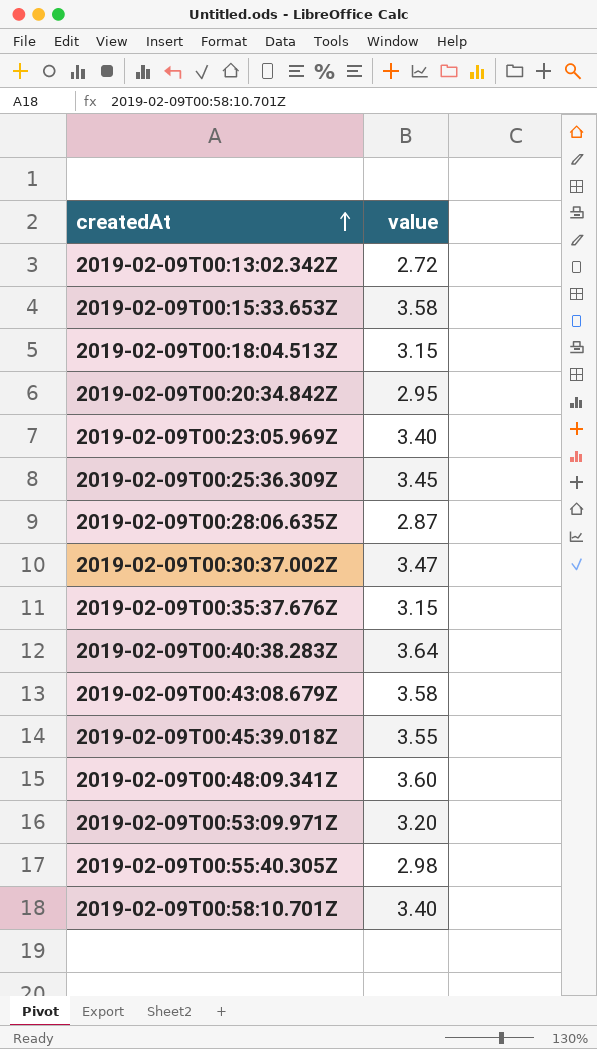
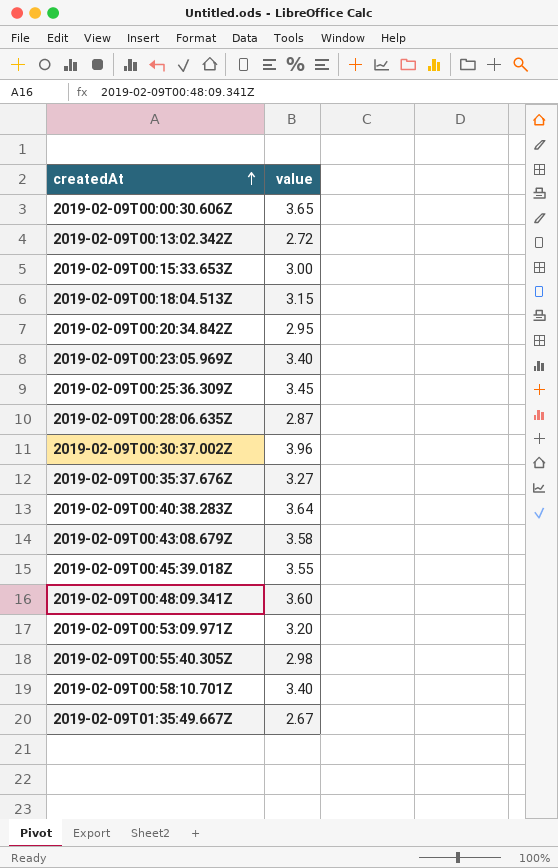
row 2019-02-09T00:00:30.606Z: none -> 3.65
2019-02-09T00:15:33.653Z | value: 3.58 -> 3.00
2019-02-09T00:30:37.002Z | value: 3.47 -> 3.96
2019-02-09T00:35:37.676Z | value: 3.15 -> 3.27
row 2019-02-09T01:35:49.667Z: none -> 2.67

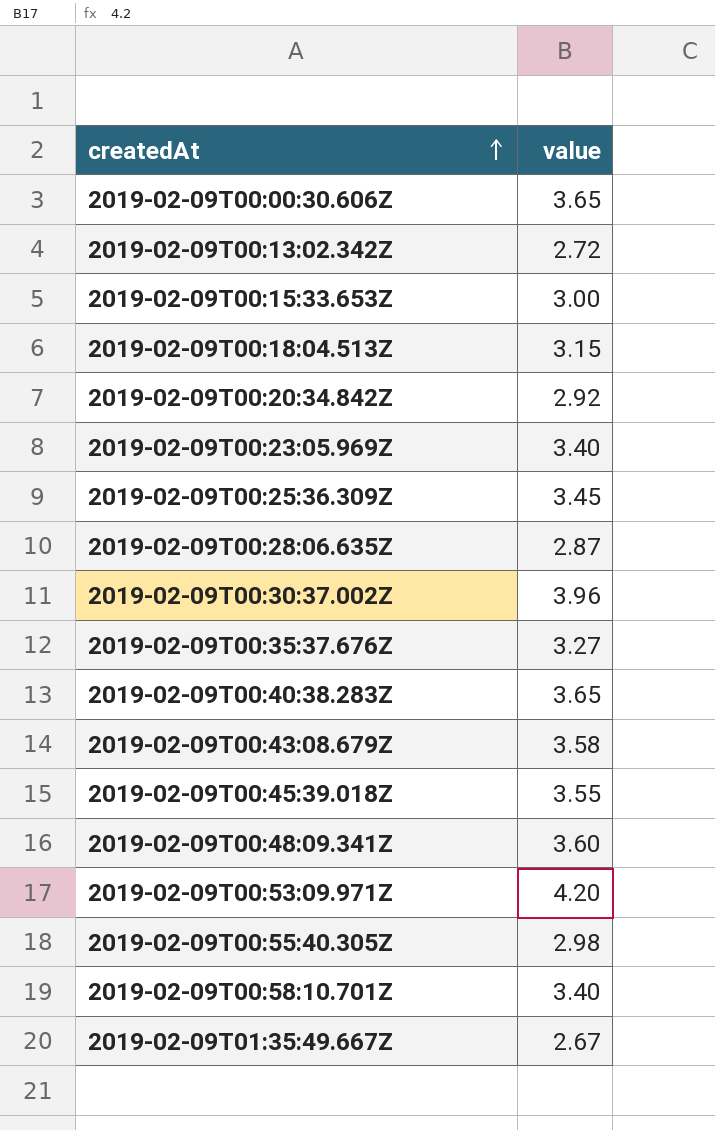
2019-02-09T00:20:34.842Z | value: 2.95 -> 2.92
2019-02-09T00:40:38.283Z | value: 3.64 -> 3.65
2019-02-09T00:53:09.971Z | value: 3.20 -> 4.20

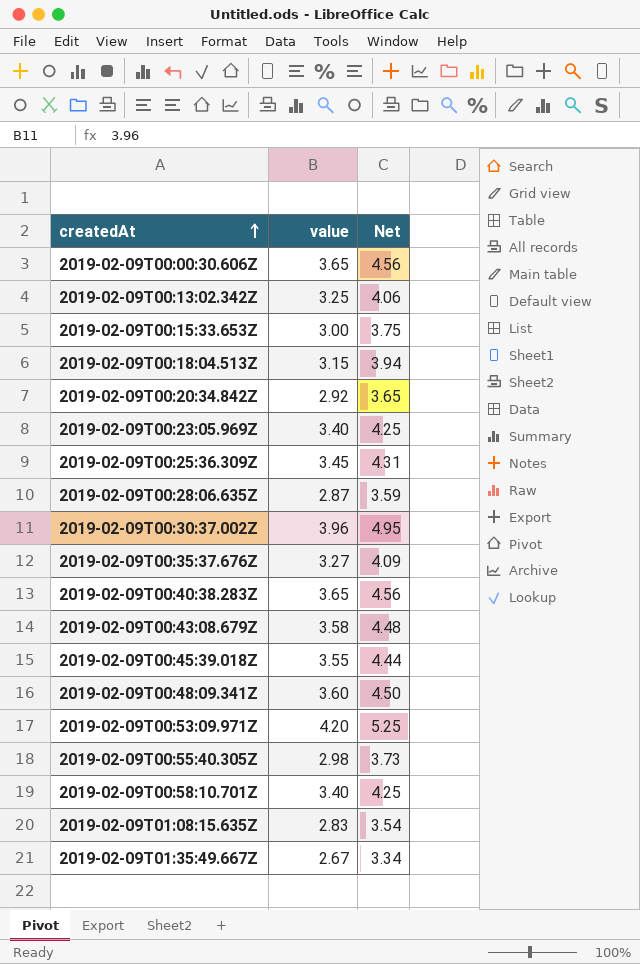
column Net | formula: none -> [value] * 1.25
2019-02-09T00:13:02.342Z | value: 2.72 -> 3.25
row 2019-02-09T01:08:15.635Z: none -> 2.83 | 3.54

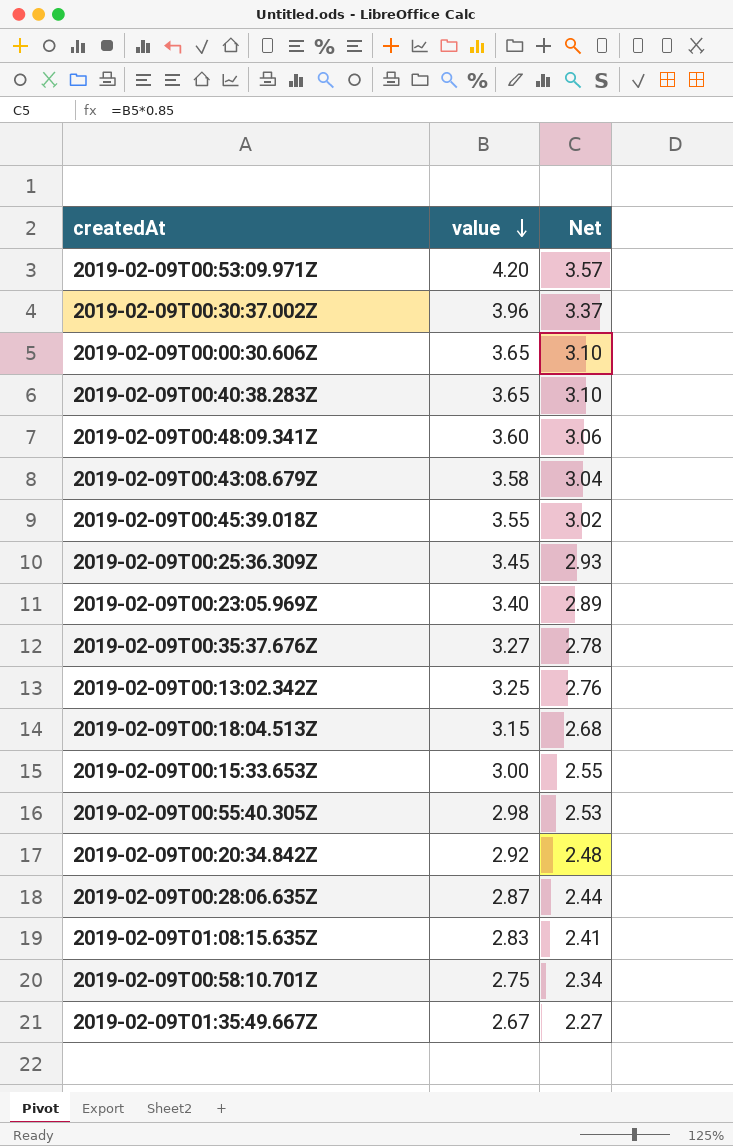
row order: createdAt ascending -> value descending
column Net | formula: [value] * 1.25 -> [value] * 0.85
2019-02-09T00:58:10.701Z | value: 3.40 -> 2.75

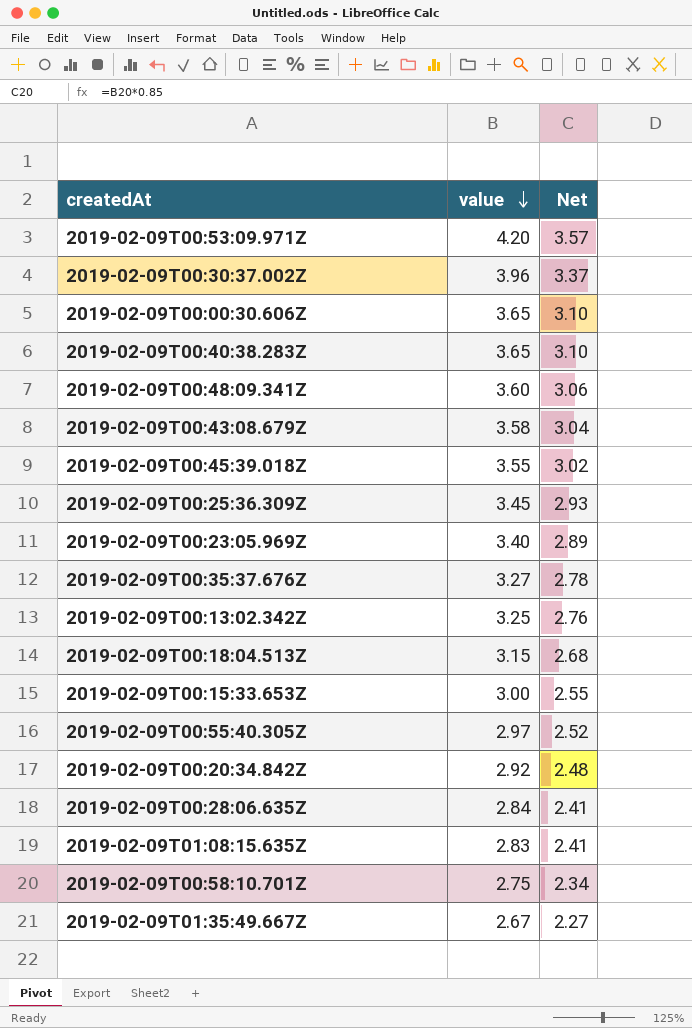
2019-02-09T00:55:40.305Z | value: 2.98 -> 2.97
2019-02-09T00:55:40.305Z | Net: 2.53 -> 2.52
2019-02-09T00:28:06.635Z | value: 2.87 -> 2.84
2019-02-09T00:28:06.635Z | Net: 2.44 -> 2.41

